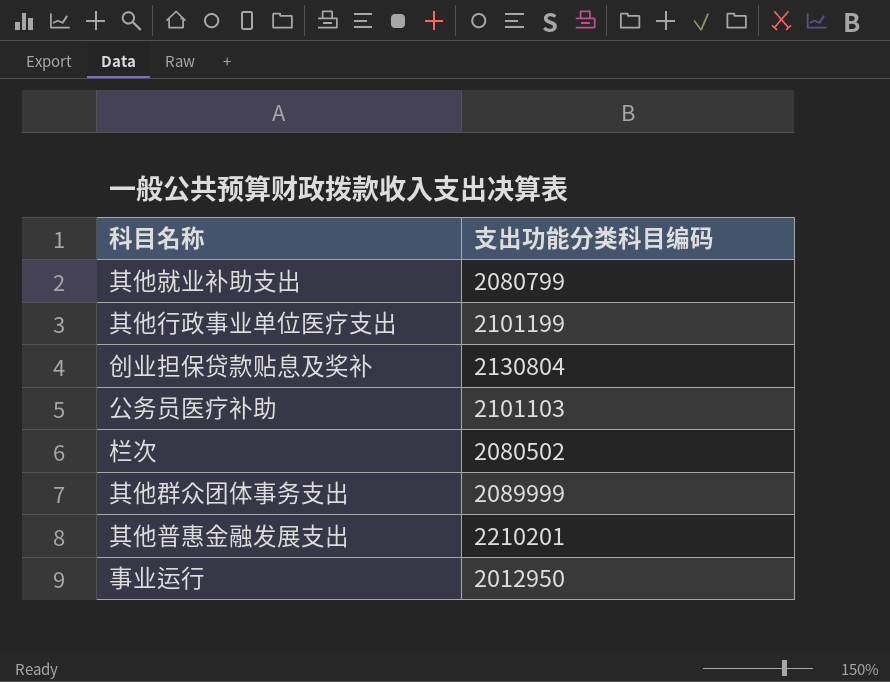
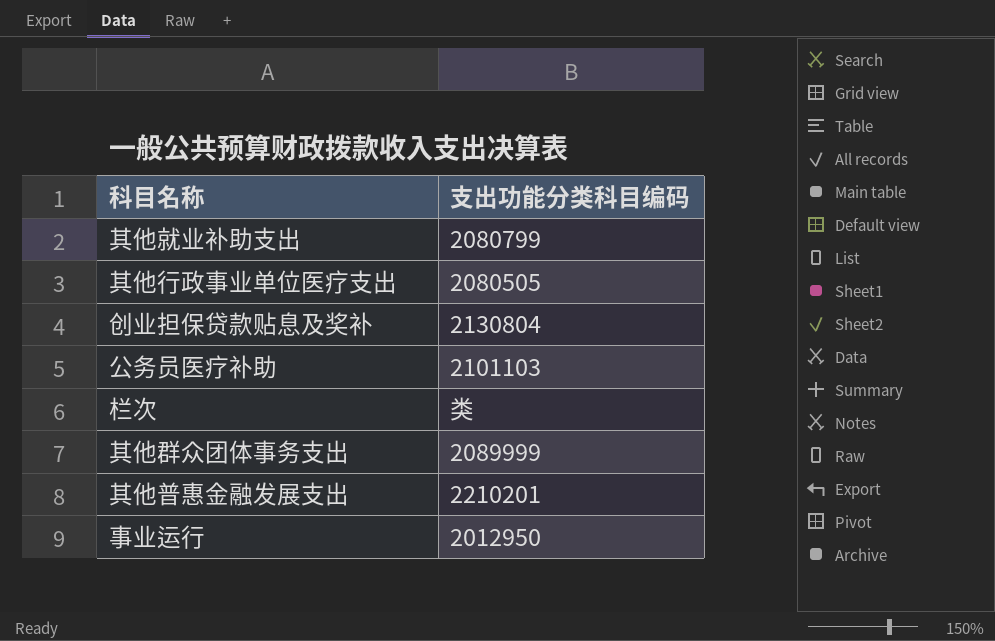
其他行政事业单位医疗支出 | 支出功能分类科目编码: 2101199 -> 2080505
栏次 | 支出功能分类科目编码: 2080502 -> 类

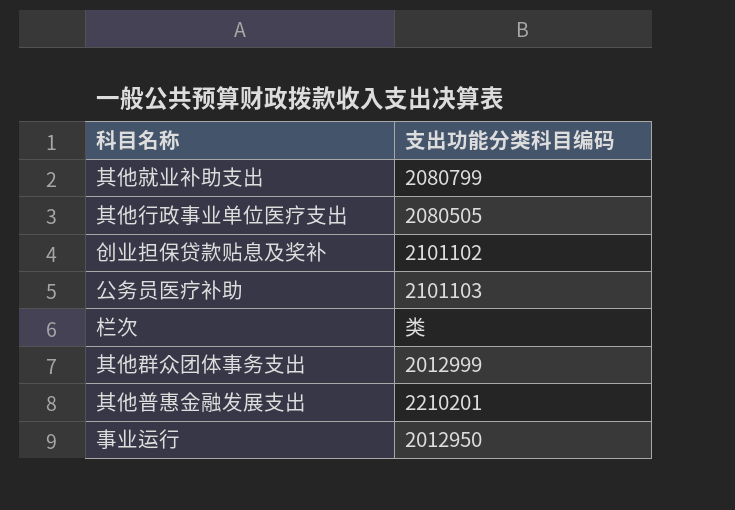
创业担保贷款贴息及奖补 | 支出功能分类科目编码: 2130804 -> 2101102
其他群众团体事务支出 | 支出功能分类科目编码: 2089999 -> 2012999

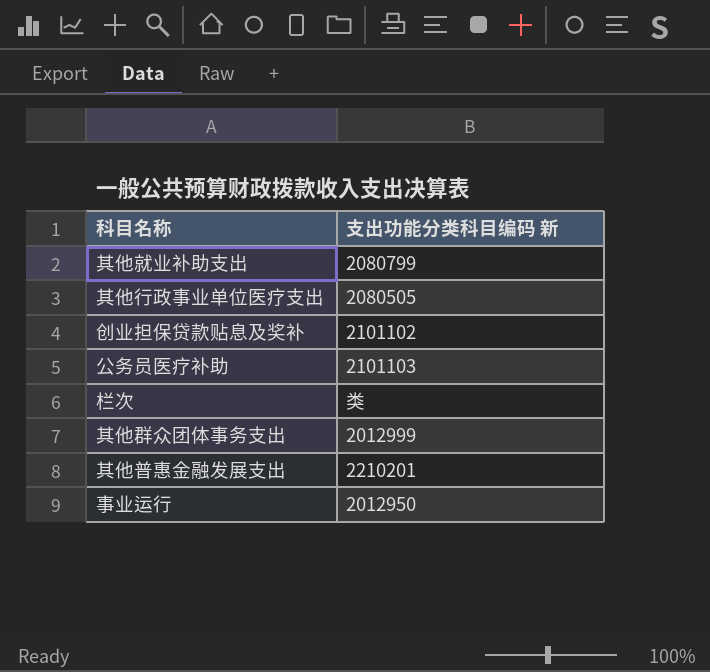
column name: 支出功能分类科目编码 -> 支出功能分类科目编码 新

